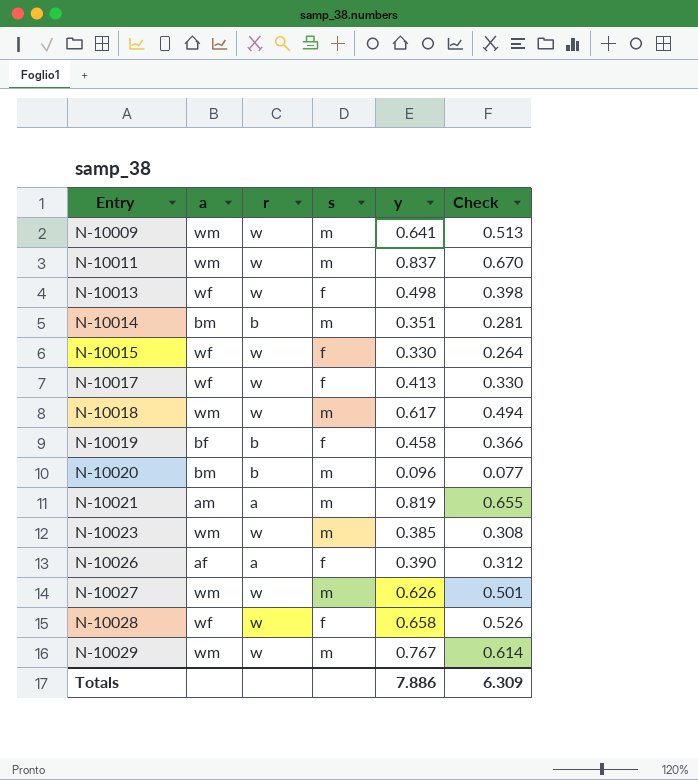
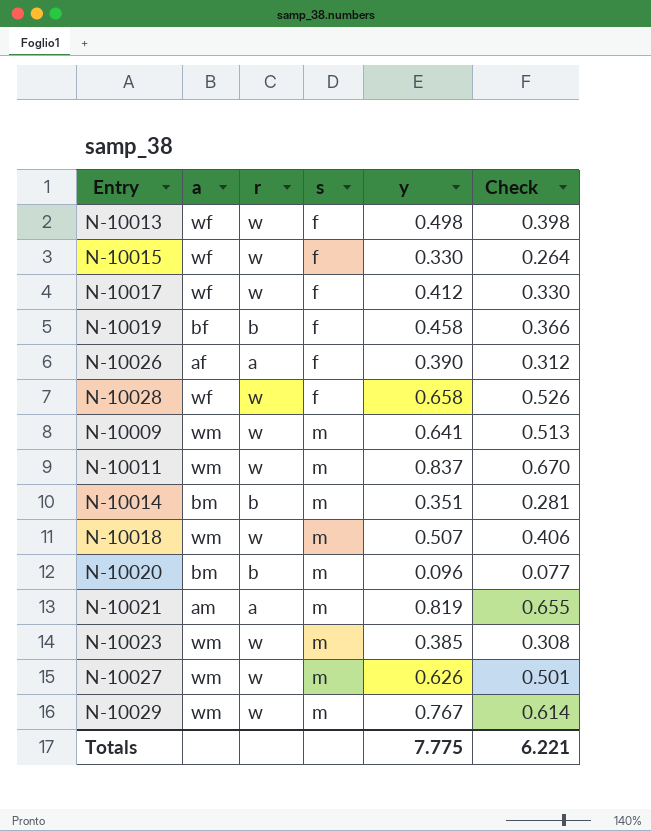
row order: Entry ascending -> s ascending
N-10017 | y: 0.413 -> 0.412
N-10018 | y: 0.617 -> 0.507
N-10018 | Check: 0.494 -> 0.406
Totals | y: 7.886 -> 7.775
Totals | Check: 6.309 -> 6.221

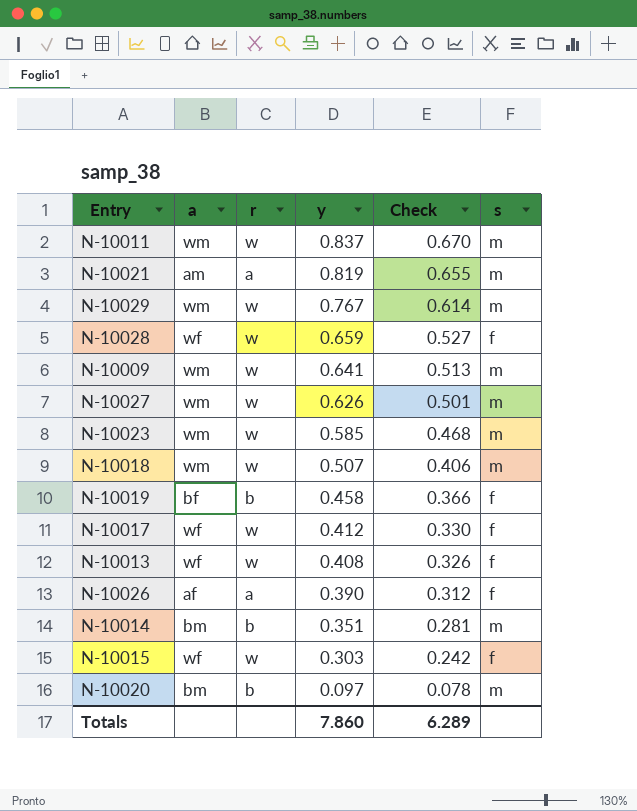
row order: s ascending -> y descending
column s | position: 4 -> 6
N-10028 | y: 0.658 -> 0.659
N-10028 | Check: 0.526 -> 0.527
N-10023 | y: 0.385 -> 0.585
N-10023 | Check: 0.308 -> 0.468
N-10013 | y: 0.498 -> 0.408
N-10013 | Check: 0.398 -> 0.326
N-10015 | y: 0.330 -> 0.303
N-10015 | Check: 0.264 -> 0.242
N-10020 | y: 0.096 -> 0.097
N-10020 | Check: 0.077 -> 0.078
Totals | y: 7.775 -> 7.860
Totals | Check: 6.221 -> 6.289

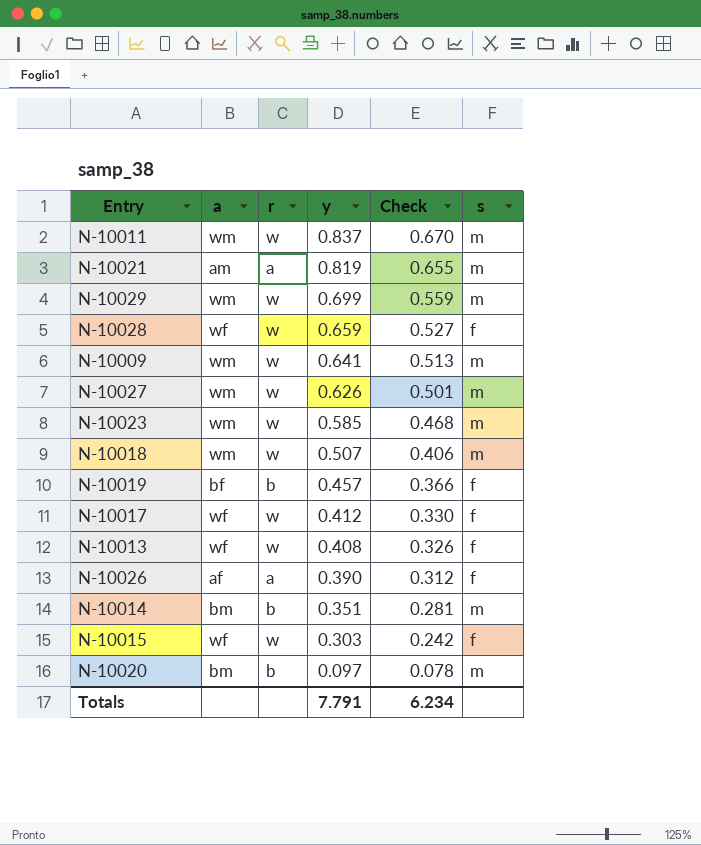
N-10029 | y: 0.767 -> 0.699
N-10029 | Check: 0.614 -> 0.559
N-10019 | y: 0.458 -> 0.457
Totals | y: 7.860 -> 7.791
Totals | Check: 6.289 -> 6.234

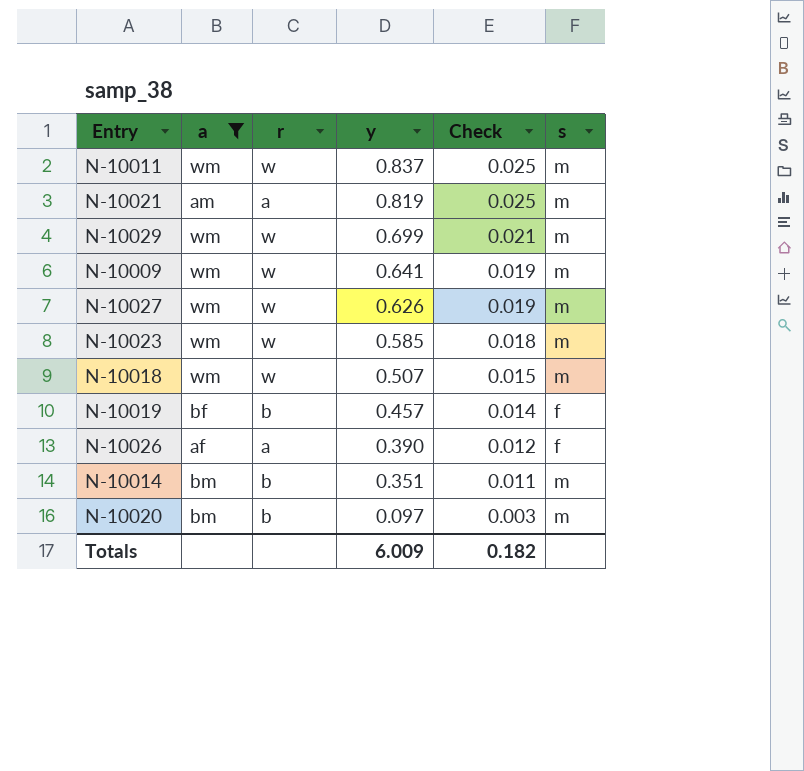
filter: none -> a != wf
column Check | formula: [y] * 0.8 -> [y] * 0.03
Totals | y: 7.791 -> 6.009
Totals | Check: 6.234 -> 0.182

